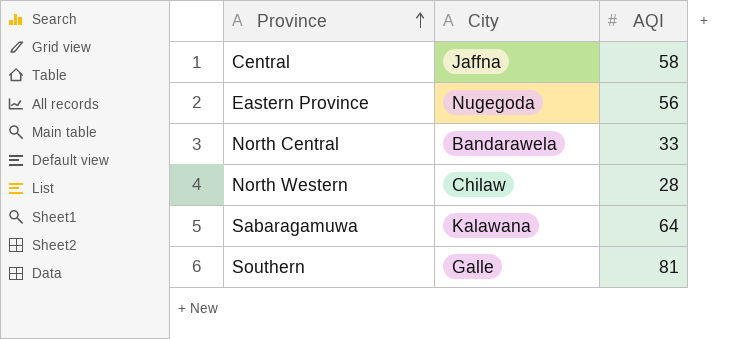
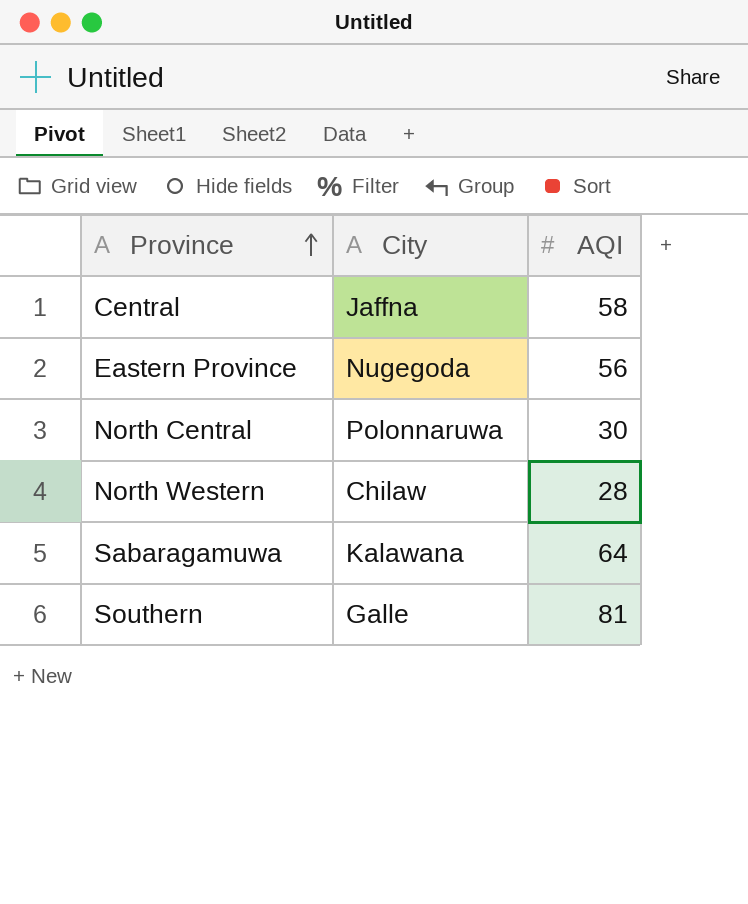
North Central | City: Bandarawela -> Polonnaruwa
North Central | AQI: 33 -> 30

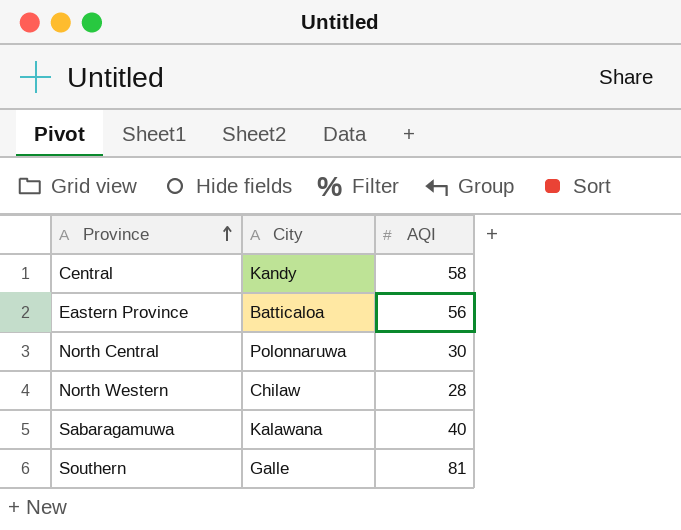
Central | City: Jaffna -> Kandy
Eastern Province | City: Nugegoda -> Batticaloa
Sabaragamuwa | AQI: 64 -> 40

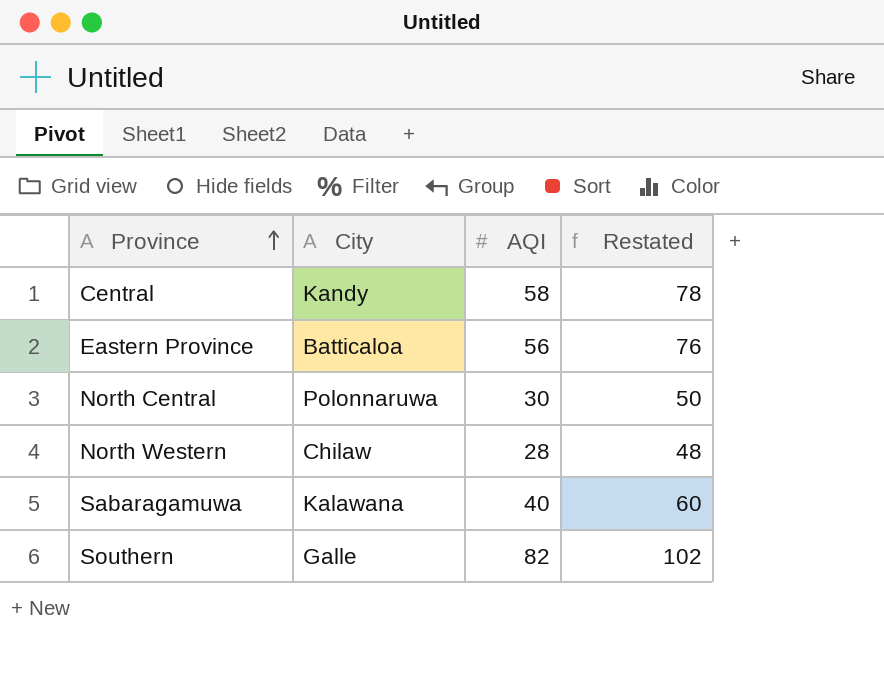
column Restated | formula: none -> [AQI] + 20
Southern | AQI: 81 -> 82

